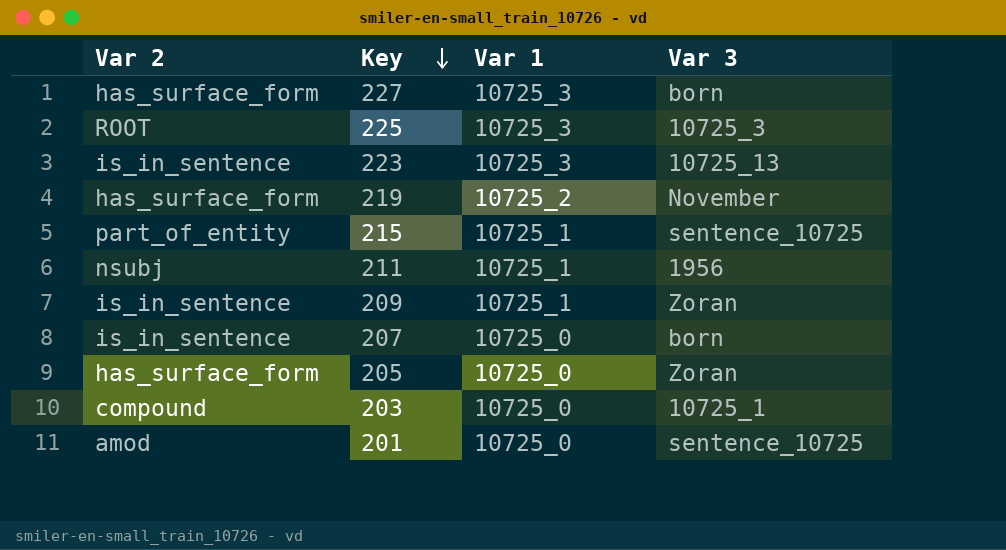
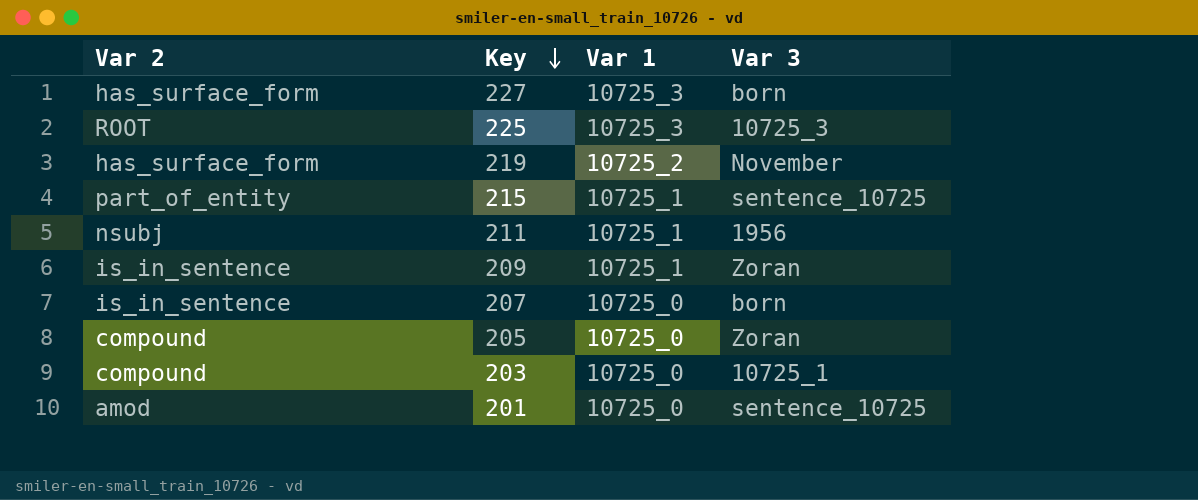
row 223: is_in_sentence | 10725_3 | 10725_13 -> none
205 | Var 2: has_surface_form -> compound

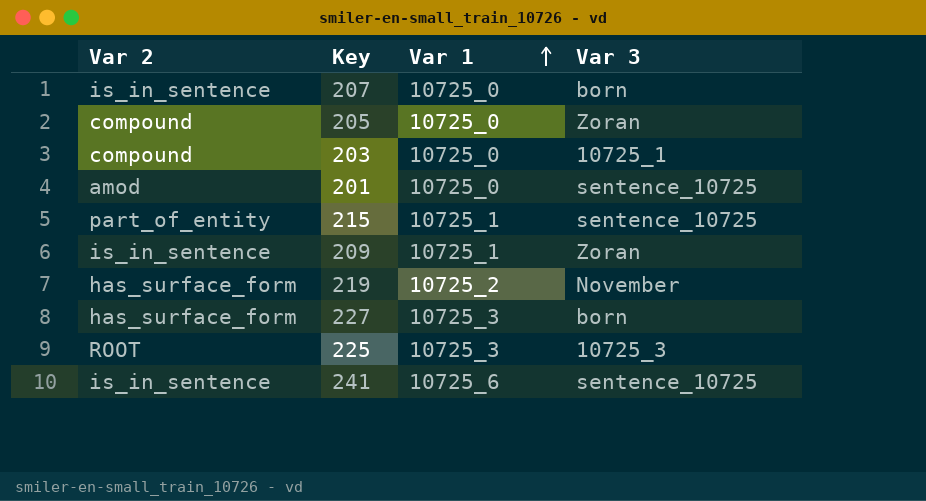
row order: Key descending -> Var 1 ascending
row 211: nsubj | 10725_1 | 1956 -> none
row 241: none -> is_in_sentence | 10725_6 | sentence_10725

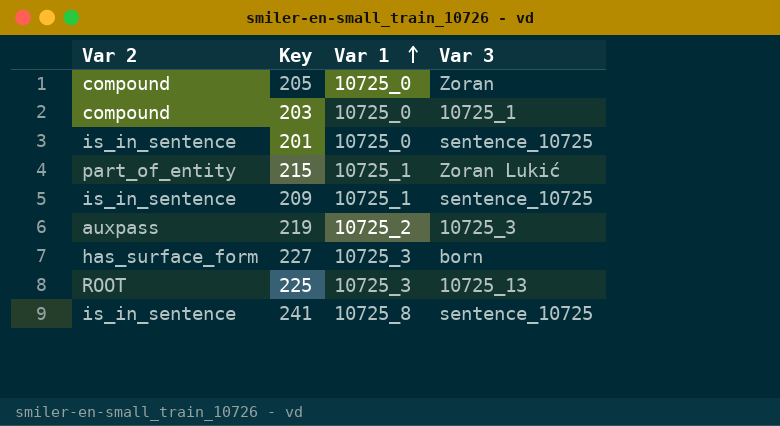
row 207: is_in_sentence | 10725_0 | born -> none
201 | Var 2: amod -> is_in_sentence
215 | Var 3: sentence_10725 -> Zoran Lukić
209 | Var 3: Zoran -> sentence_10725
219 | Var 2: has_surface_form -> auxpass
219 | Var 3: November -> 10725_3
225 | Var 3: 10725_3 -> 10725_13
241 | Var 1: 10725_6 -> 10725_8

